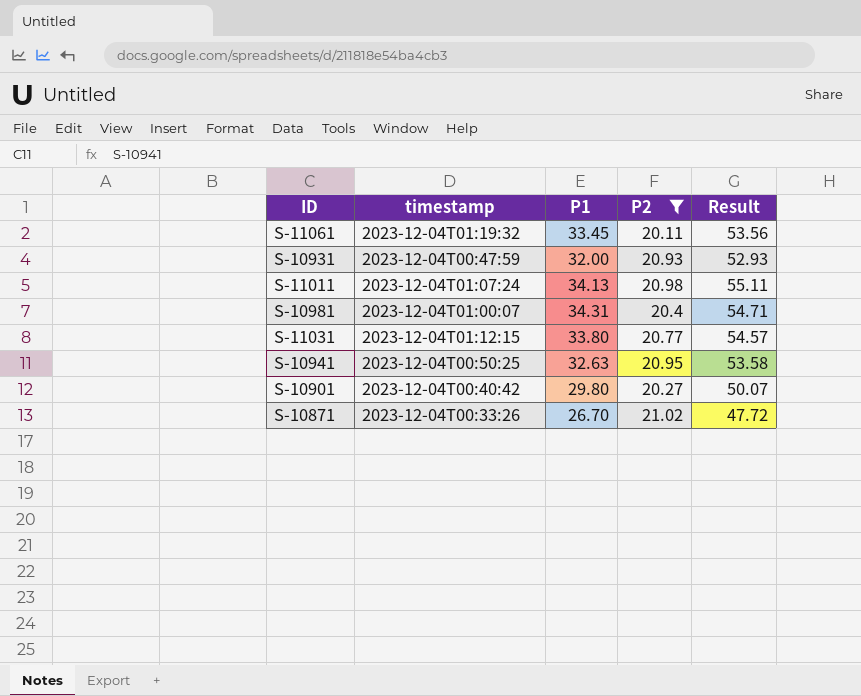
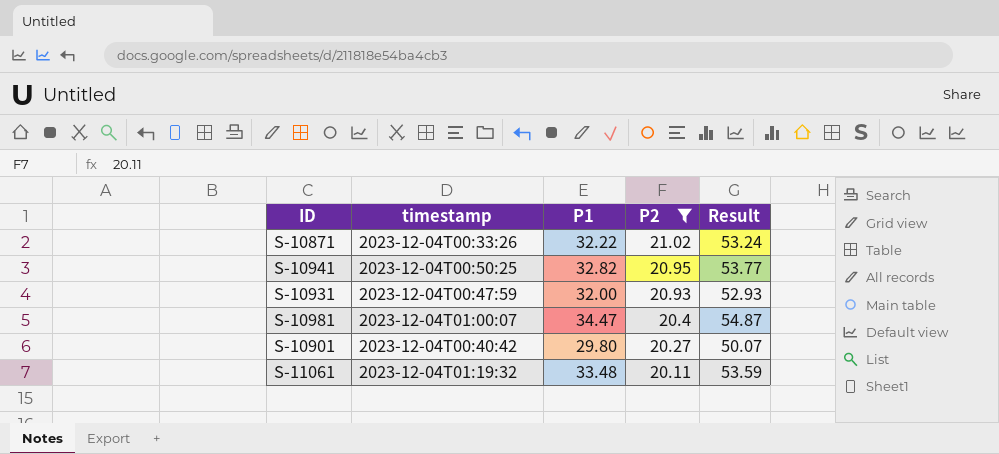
row order: none -> P2 descending
row S-11011: 2023-12-04T01:07:24 | 34.13 | 20.98 | 55.11 -> none
row S-11031: 2023-12-04T01:12:15 | 33.80 | 20.77 | 54.57 -> none
S-10871 | P1: 26.70 -> 32.22
S-10871 | Result: 47.72 -> 53.24
S-10941 | P1: 32.63 -> 32.82
S-10941 | Result: 53.58 -> 53.77
S-10981 | P1: 34.31 -> 34.47
S-10981 | Result: 54.71 -> 54.87
S-11061 | P1: 33.45 -> 33.48
S-11061 | Result: 53.56 -> 53.59

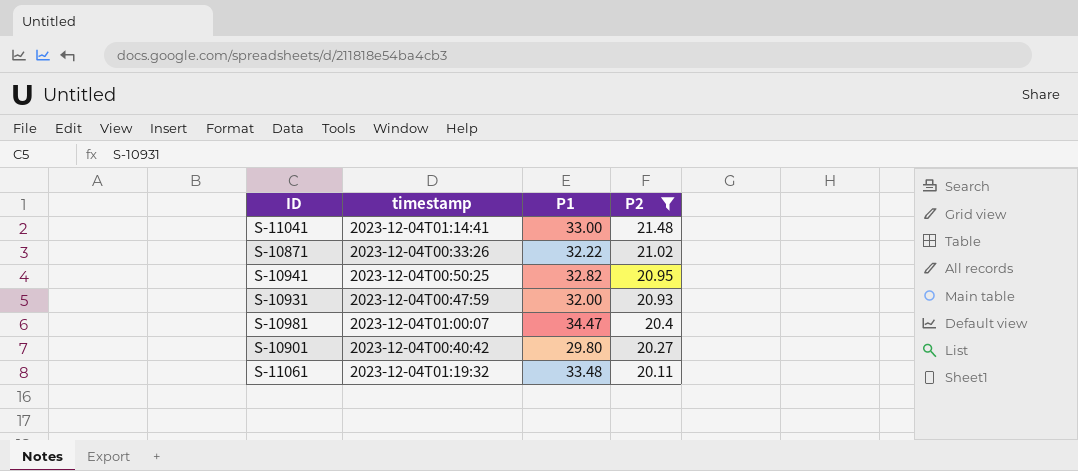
column Result | formula: [P1] + [P2] -> none
row S-11041: none -> 2023-12-04T01:14:41 | 33.00 | 21.48

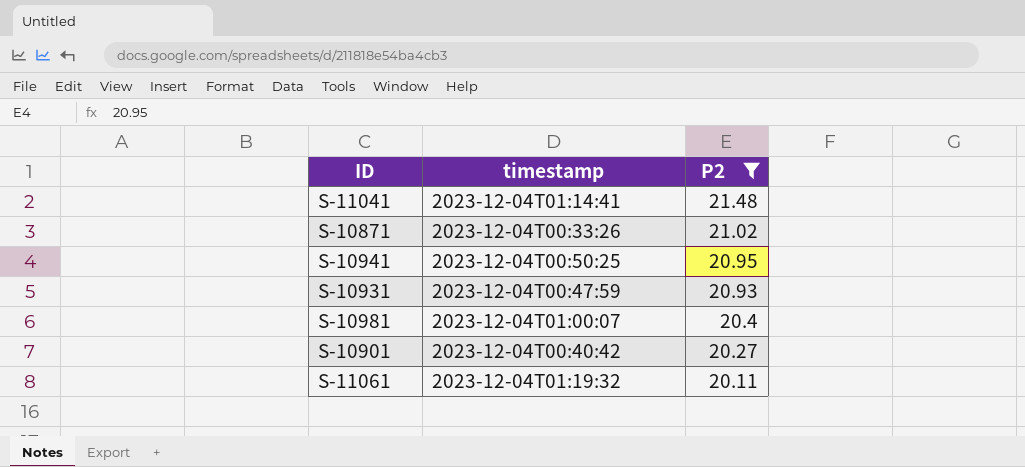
column P1 | position: 3 -> none

